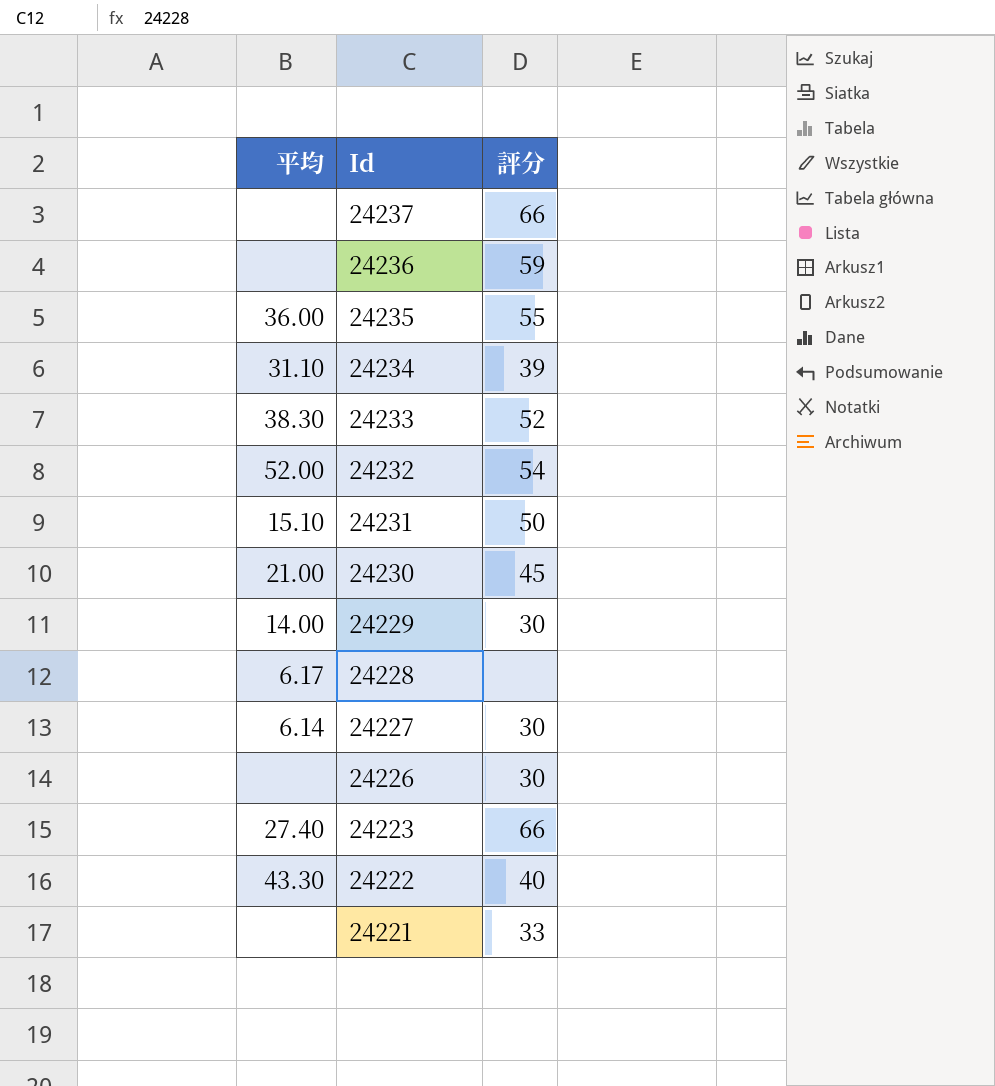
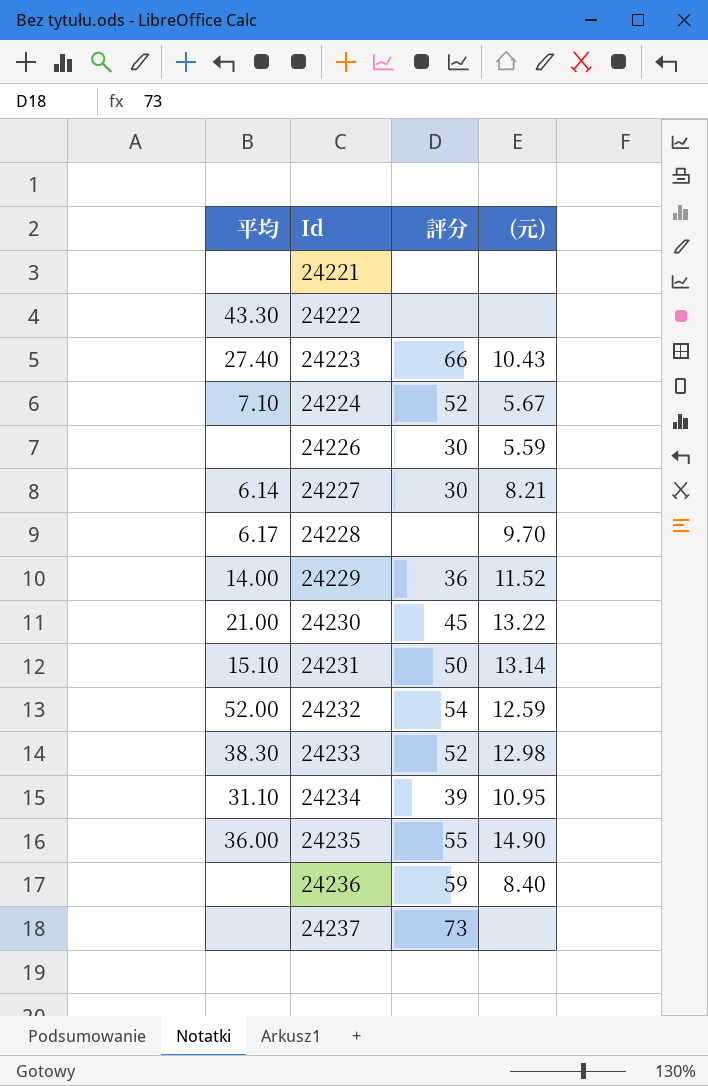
row order: Id descending -> Id ascending
column (元) | position: none -> 4
24221 | 評分: 33 -> none
24222 | 評分: 40 -> none
row 24224: none -> 7.10 | 52 | 5.67
24229 | 評分: 30 -> 36
24237 | 評分: 66 -> 73

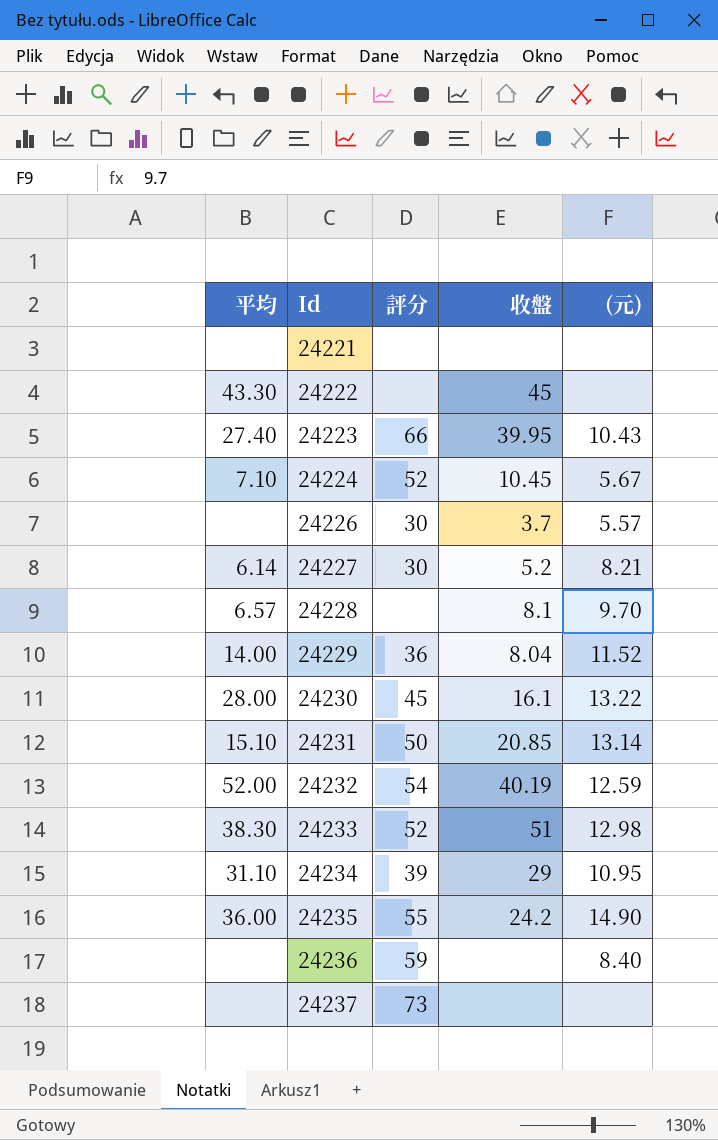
column 收盤 | position: none -> 4
24226 | (元): 5.59 -> 5.57
24228 | 平均: 6.17 -> 6.57
24230 | 平均: 21.00 -> 28.00

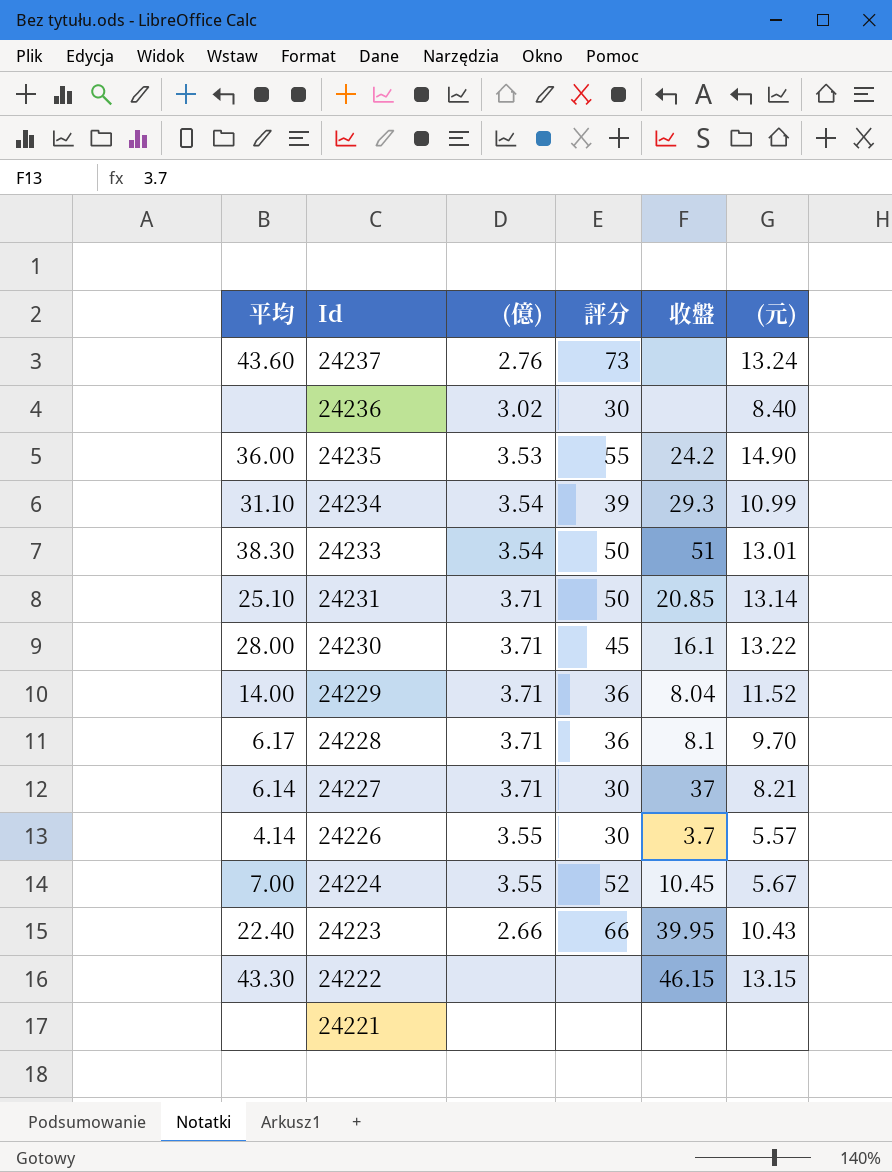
row order: Id ascending -> Id descending
column (億) | position: none -> 3
row 24232: 52.00 | 54 | 40.19 | 12.59 -> none
24237 | 平均: none -> 43.60
24237 | (元): none -> 13.24
24236 | 評分: 59 -> 30
24234 | 收盤: 29 -> 29.3
24234 | (元): 10.95 -> 10.99
24233 | 評分: 52 -> 50
24233 | (元): 12.98 -> 13.01
24231 | 平均: 15.10 -> 25.10
24228 | 平均: 6.57 -> 6.17
24228 | 評分: none -> 36
24227 | 收盤: 5.2 -> 37
24226 | 平均: none -> 4.14
24224 | 平均: 7.10 -> 7.00
24223 | 平均: 27.40 -> 22.40
24222 | 收盤: 45 -> 46.15
24222 | (元): none -> 13.15

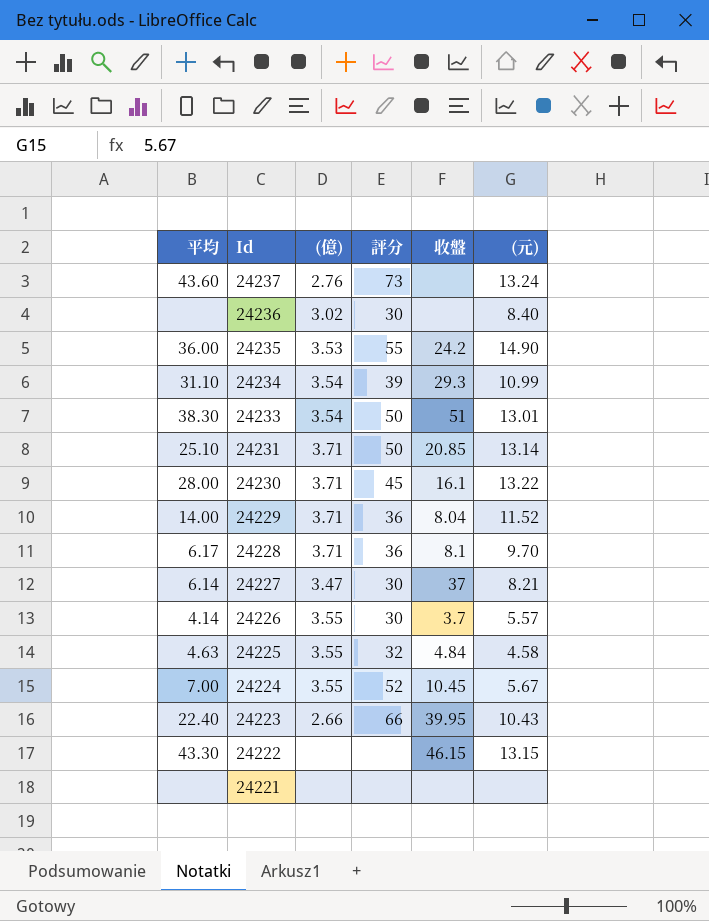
24227 | (億): 3.71 -> 3.47
row 24225: none -> 4.63 | 3.55 | 32 | 4.84 | 4.58

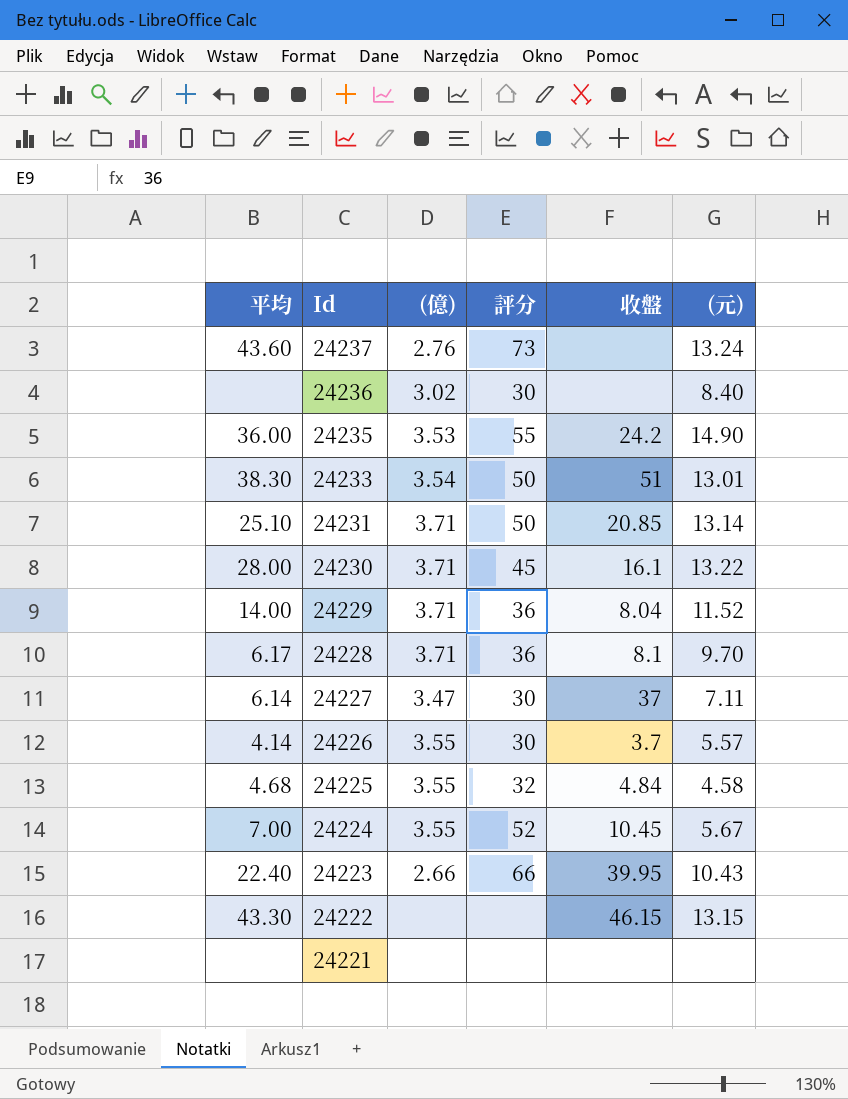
row 24234: 31.10 | 3.54 | 39 | 29.3 | 10.99 -> none
24227 | (元): 8.21 -> 7.11
24225 | 平均: 4.63 -> 4.68

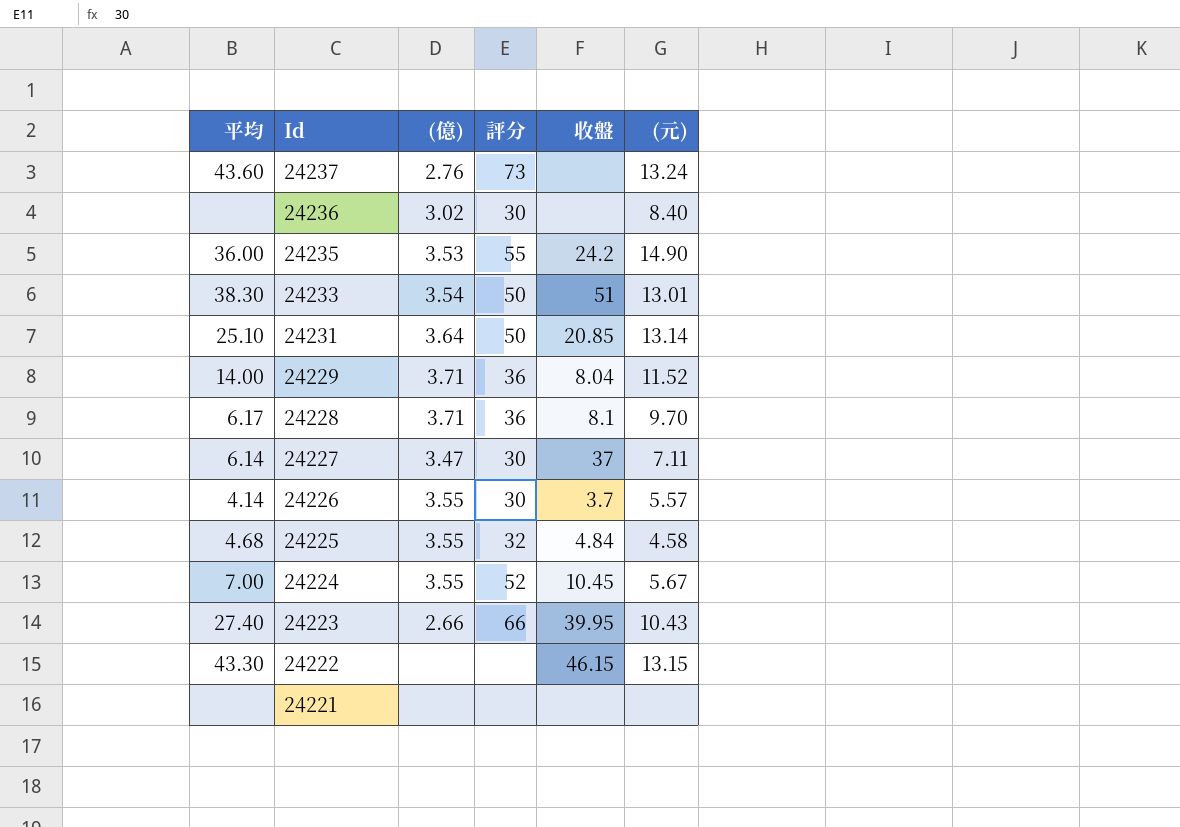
row 24230: 28.00 | 3.71 | 45 | 16.1 | 13.22 -> none
24231 | (億): 3.71 -> 3.64
24223 | 平均: 22.40 -> 27.40

